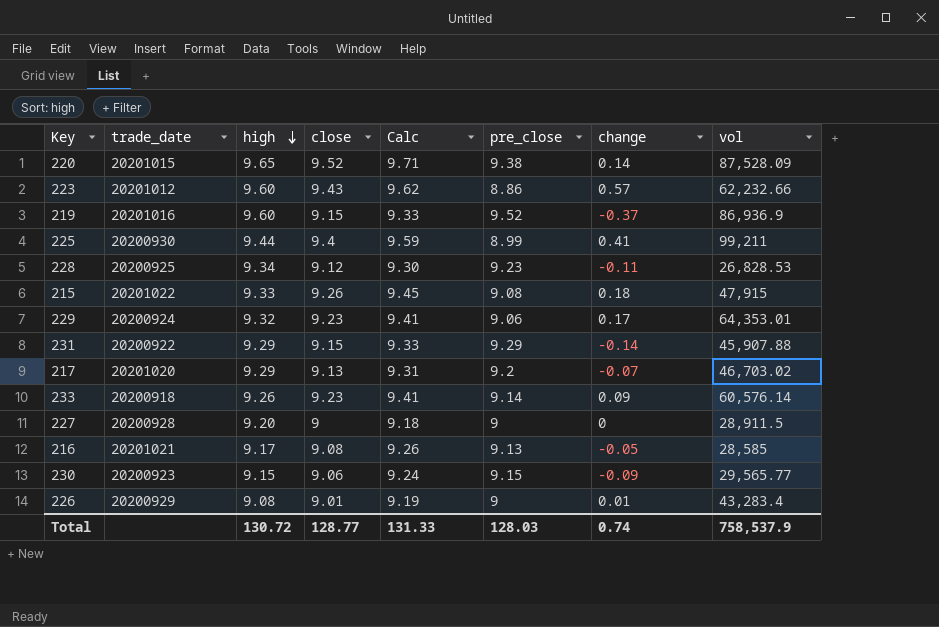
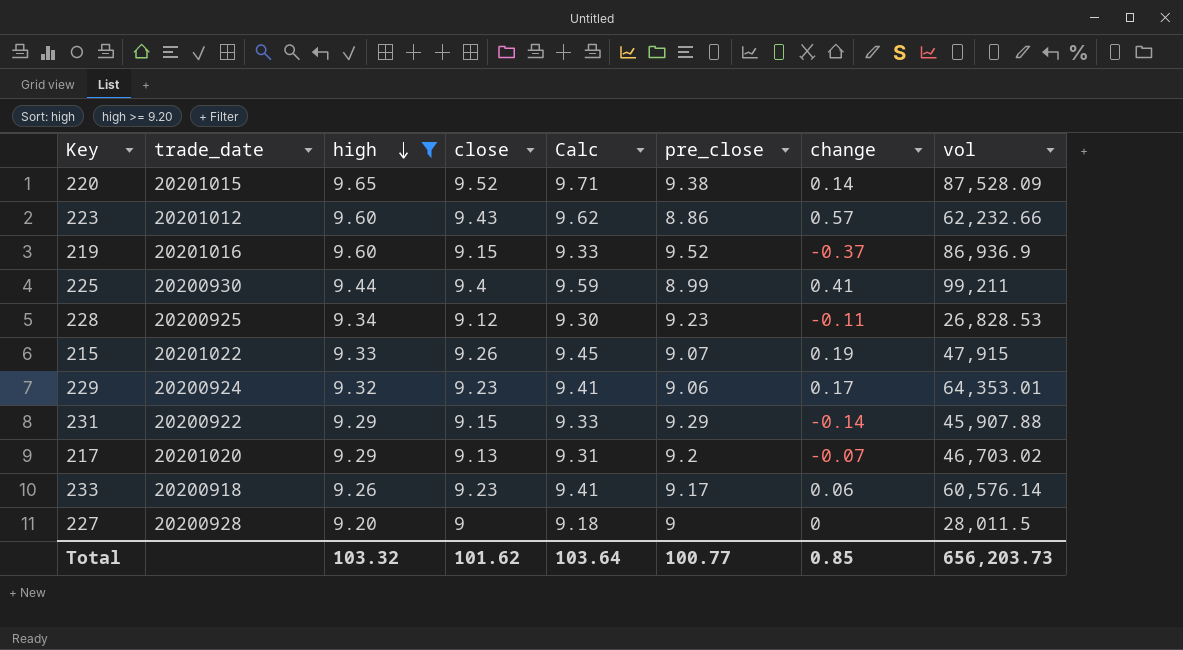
filter: none -> high >= 9.20
215 | pre_close: 9.08 -> 9.07
215 | change: 0.18 -> 0.19
233 | pre_close: 9.14 -> 9.17
233 | change: 0.09 -> 0.06
227 | vol: 28,911.5 -> 28,011.5
Total | high: 130.72 -> 103.32
Total | close: 128.77 -> 101.62
Total | Calc: 131.33 -> 103.64
Total | pre_close: 128.03 -> 100.77
Total | change: 0.74 -> 0.85
Total | vol: 758,537.9 -> 656,203.73

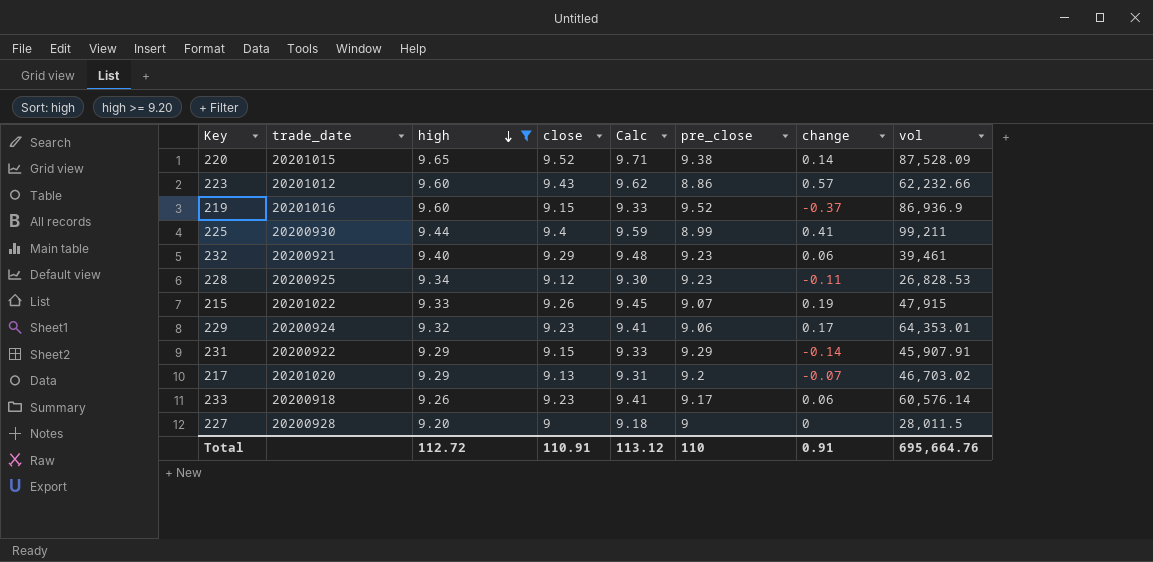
row 232: none -> 20200921 | 9.40 | 9.29 | 9.48 | 9.23 | 0.06 | 39,461
231 | vol: 45,907.88 -> 45,907.91
Total | high: 103.32 -> 112.72
Total | close: 101.62 -> 110.91
Total | Calc: 103.64 -> 113.12
Total | pre_close: 100.77 -> 110
Total | change: 0.85 -> 0.91
Total | vol: 656,203.73 -> 695,664.76

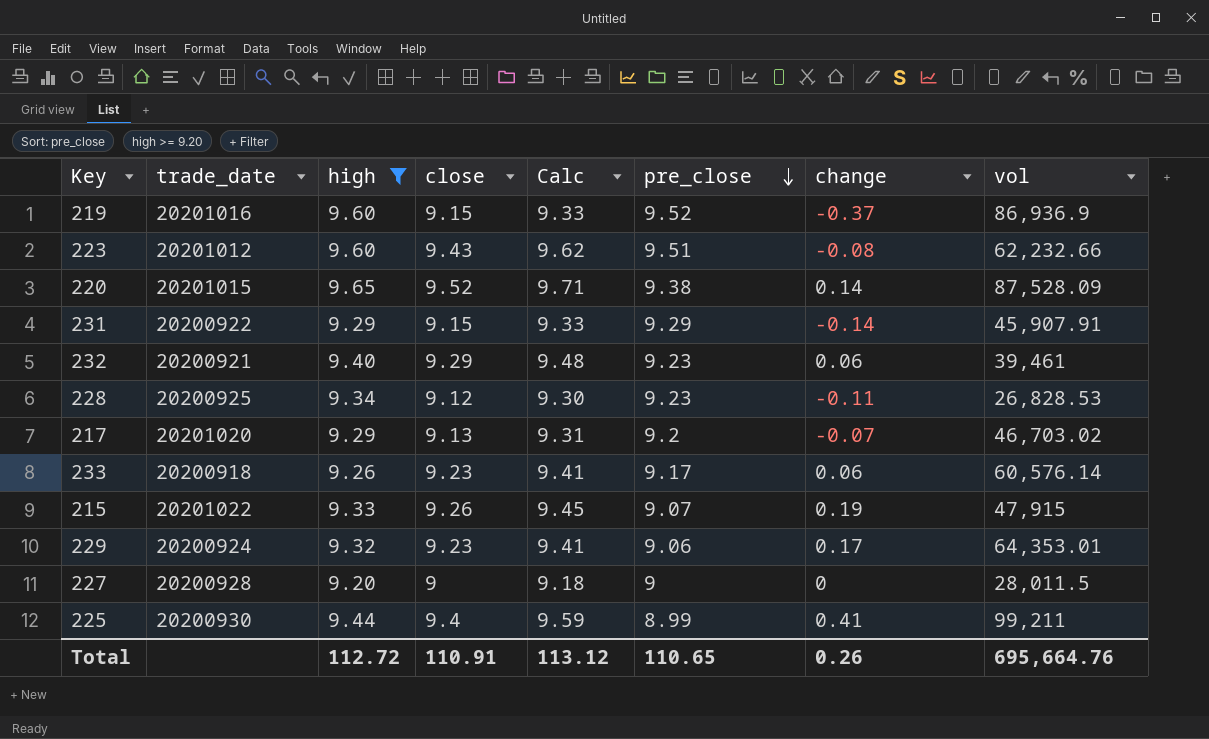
row order: high descending -> pre_close descending
223 | pre_close: 8.86 -> 9.51
223 | change: 0.57 -> -0.08
Total | pre_close: 110 -> 110.65
Total | change: 0.91 -> 0.26

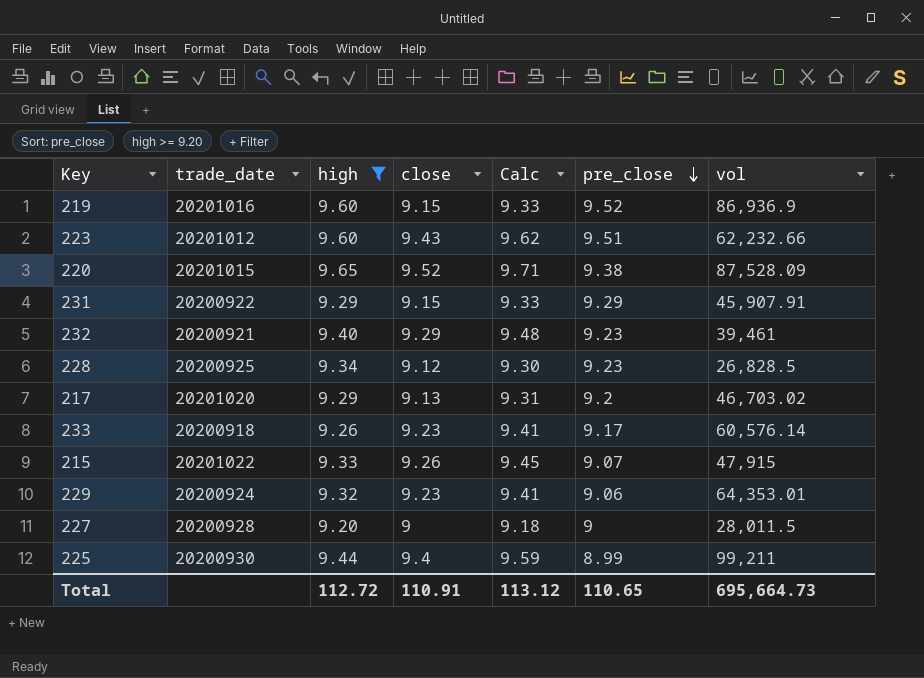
column change | formula: [close] - [pre_close] -> none
228 | vol: 26,828.53 -> 26,828.5
Total | vol: 695,664.76 -> 695,664.73

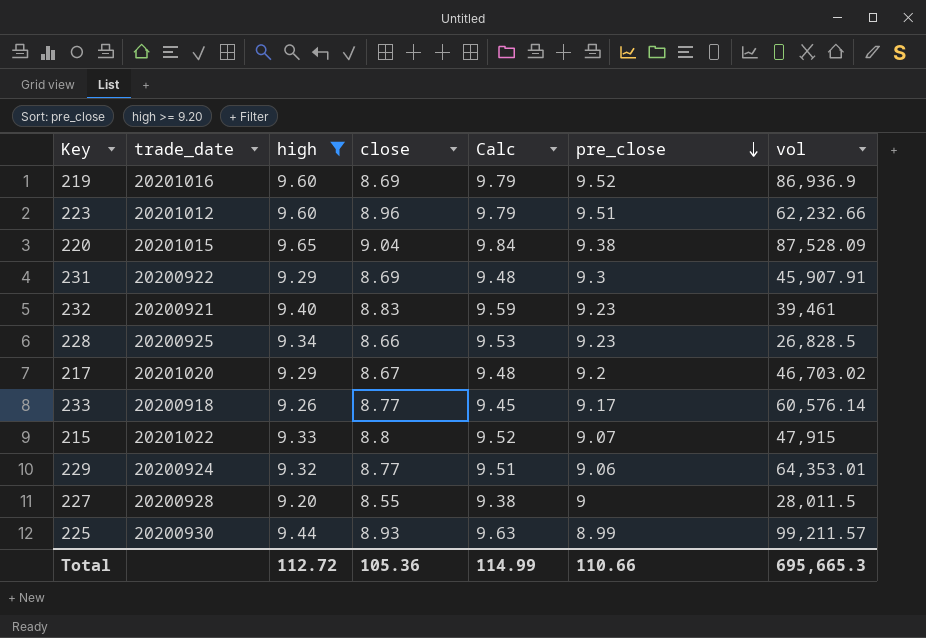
column Calc | formula: [close] * 1.02 -> [high] * 1.02
219 | close: 9.15 -> 8.69
223 | close: 9.43 -> 8.96
220 | close: 9.52 -> 9.04
231 | close: 9.15 -> 8.69
231 | pre_close: 9.29 -> 9.3
232 | close: 9.29 -> 8.83
228 | close: 9.12 -> 8.66
217 | close: 9.13 -> 8.67
233 | close: 9.23 -> 8.77
215 | close: 9.26 -> 8.8
229 | close: 9.23 -> 8.77
227 | close: 9 -> 8.55
225 | close: 9.4 -> 8.93
225 | vol: 99,211 -> 99,211.57
Total | close: 110.91 -> 105.36
Total | Calc: 113.12 -> 114.99
Total | pre_close: 110.65 -> 110.66
Total | vol: 695,664.73 -> 695,665.3

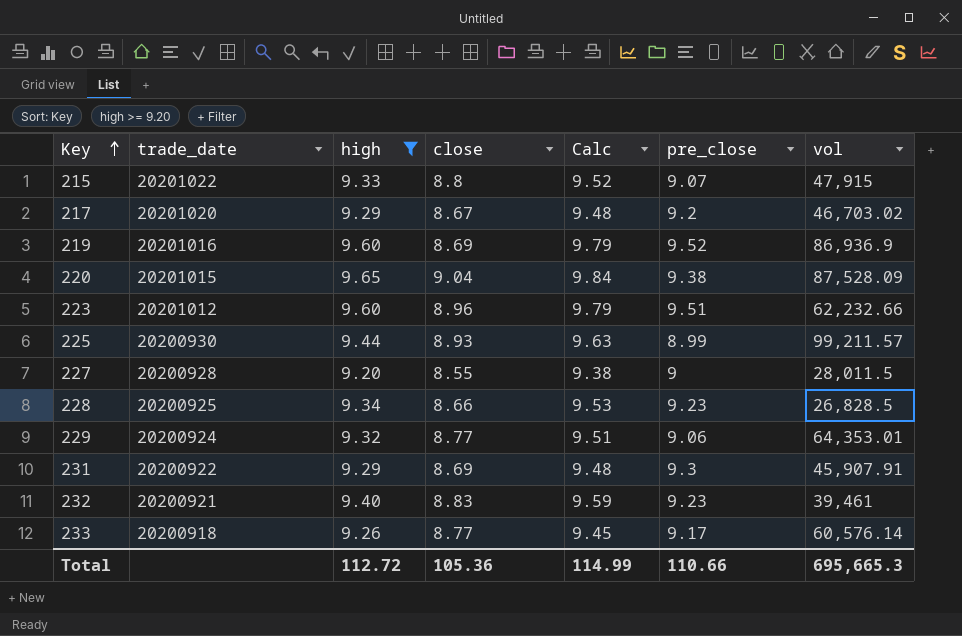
row order: pre_close descending -> Key ascending

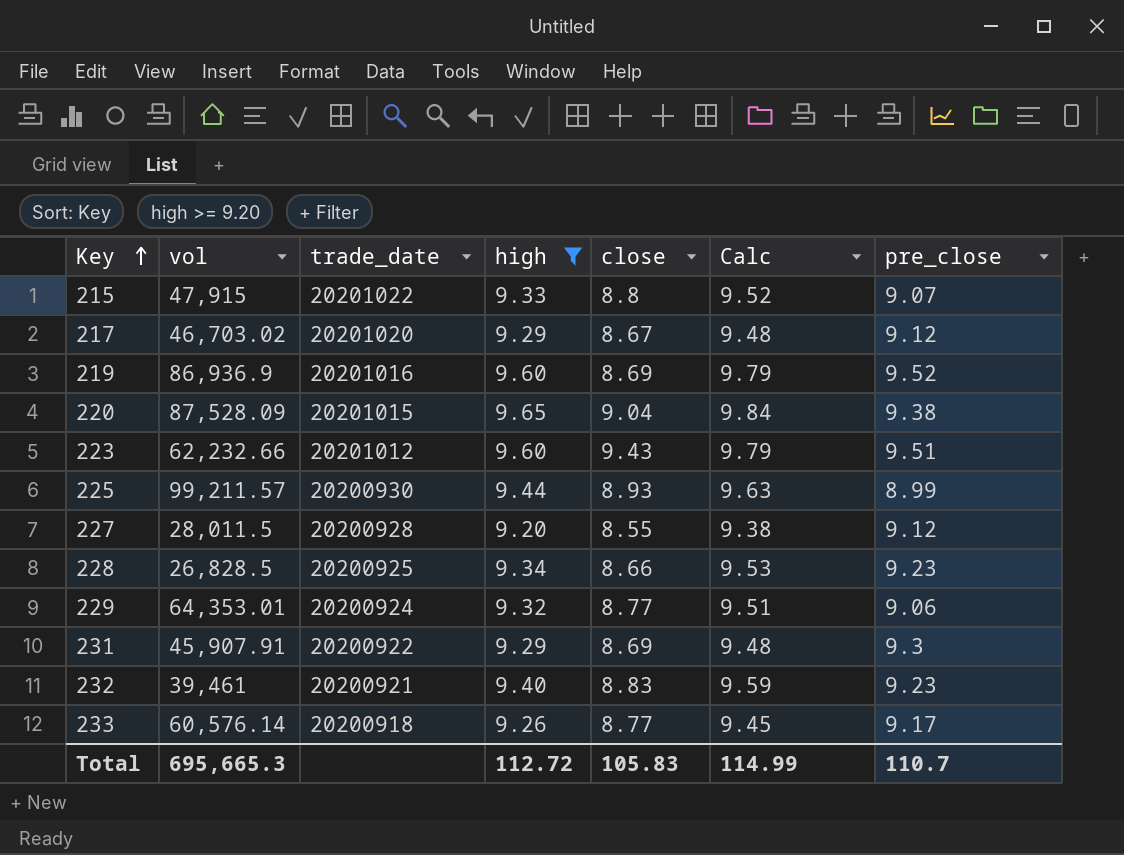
column vol | position: 7 -> 2
217 | pre_close: 9.2 -> 9.12
223 | close: 8.96 -> 9.43
227 | pre_close: 9 -> 9.12
Total | close: 105.36 -> 105.83
Total | pre_close: 110.66 -> 110.7

